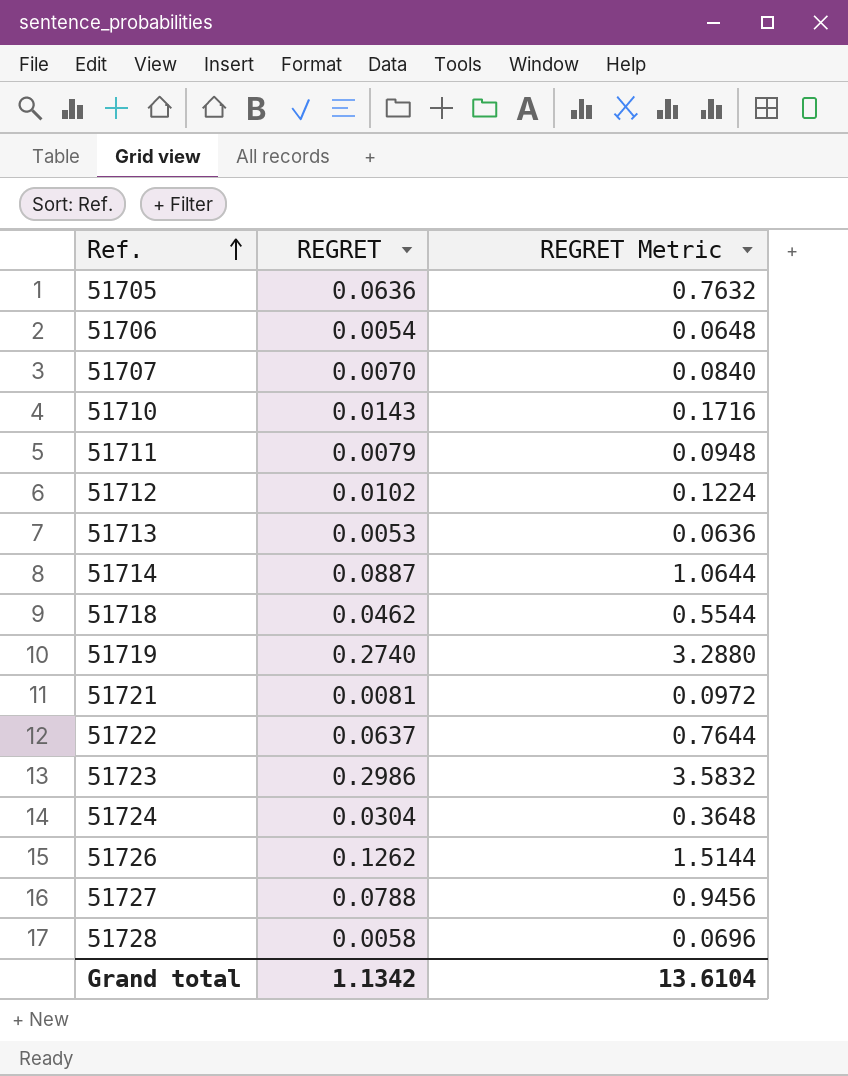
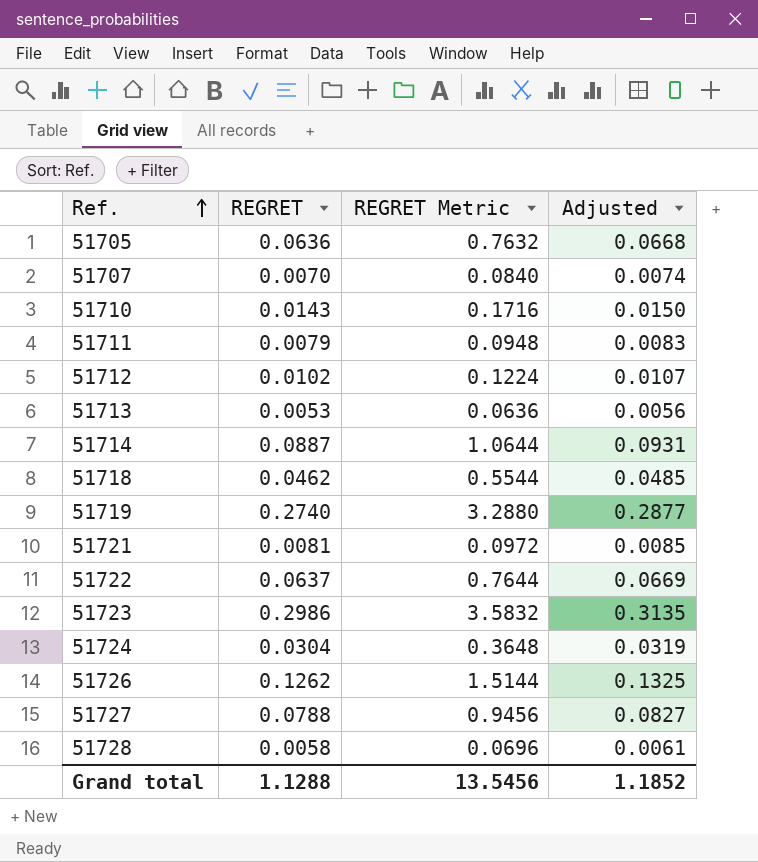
column Adjusted | formula: none -> [REGRET] * 1.05
row 51706: 0.0054 | 0.0648 -> none
Grand total | REGRET: 1.1342 -> 1.1288
Grand total | REGRET Metric: 13.6104 -> 13.5456

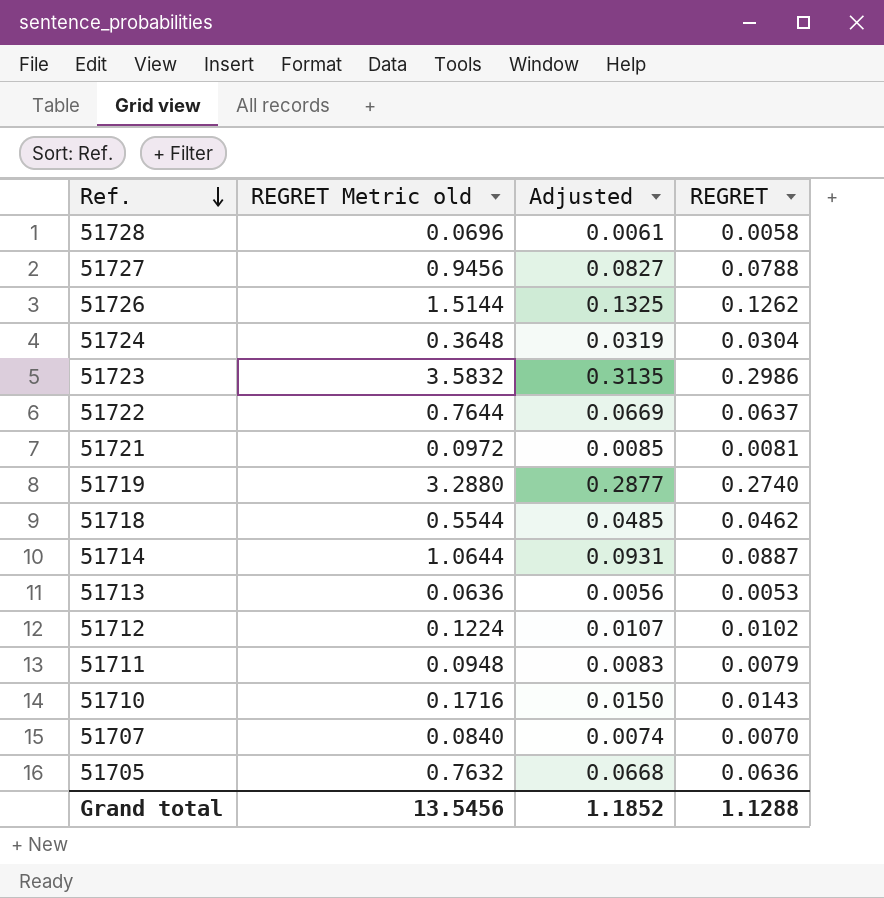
row order: Ref. ascending -> Ref. descending
column name: REGRET Metric -> REGRET Metric old
column REGRET | position: 2 -> 4

